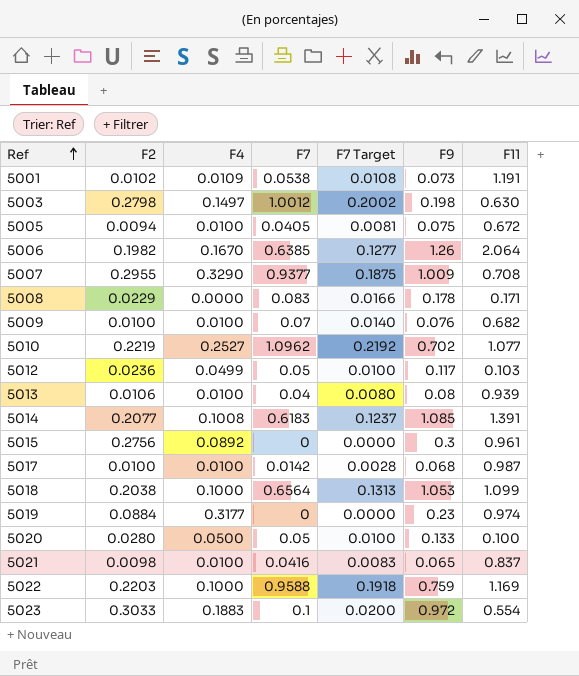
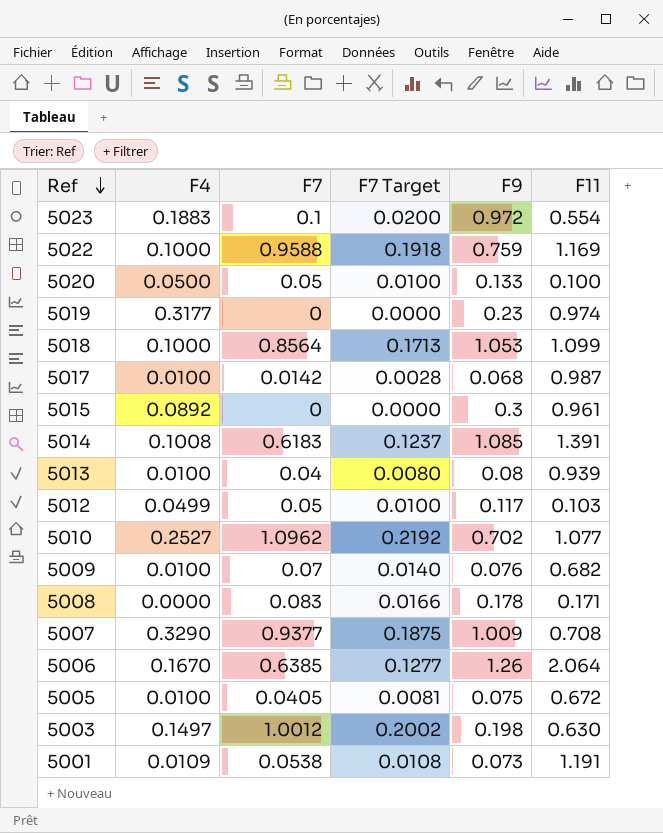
row order: Ref ascending -> Ref descending
column F2 | position: 2 -> none
row 5021: 0.0098 | 0.0100 | 0.0416 | 0.0083 | 0.065 | 0.837 -> none
5018 | F7: 0.6564 -> 0.8564
5018 | F7 Target: 0.1313 -> 0.1713

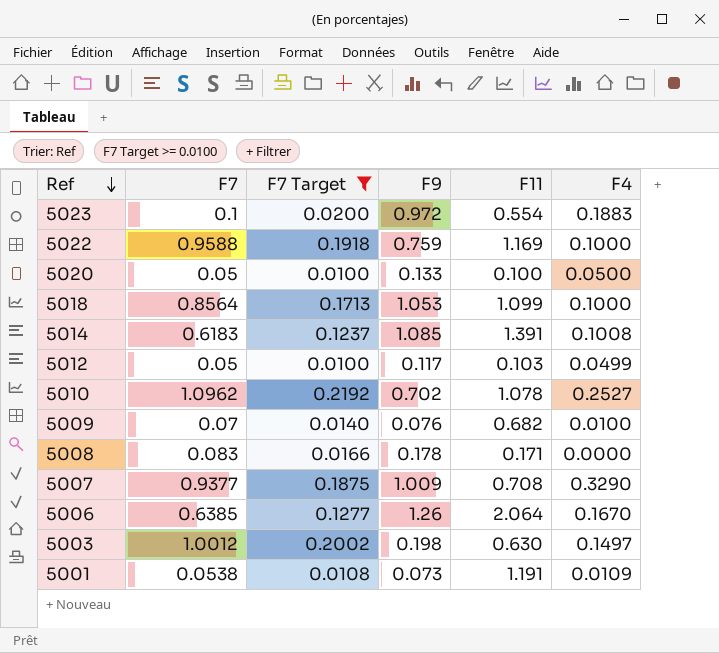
filter: none -> F7 Target >= 0.0100
column F4 | position: 2 -> 6
5010 | F11: 1.077 -> 1.078

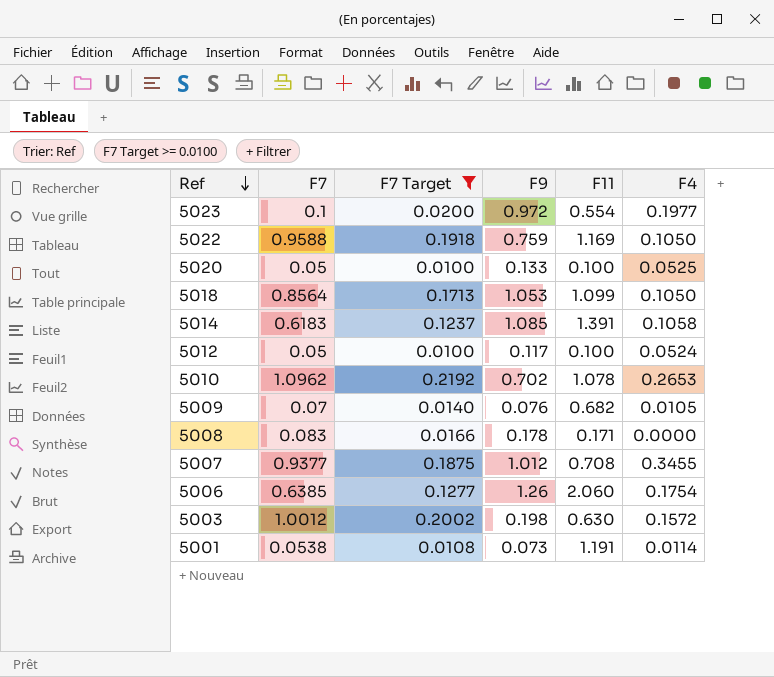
5023 | F4: 0.1883 -> 0.1977
5022 | F4: 0.1000 -> 0.1050
5020 | F4: 0.0500 -> 0.0525
5018 | F4: 0.1000 -> 0.1050
5014 | F4: 0.1008 -> 0.1058
5012 | F11: 0.103 -> 0.100
5012 | F4: 0.0499 -> 0.0524
5010 | F4: 0.2527 -> 0.2653
5009 | F4: 0.0100 -> 0.0105
5007 | F9: 1.009 -> 1.012
5007 | F4: 0.3290 -> 0.3455
5006 | F11: 2.064 -> 2.060
5006 | F4: 0.1670 -> 0.1754
5003 | F4: 0.1497 -> 0.1572
5001 | F4: 0.0109 -> 0.0114

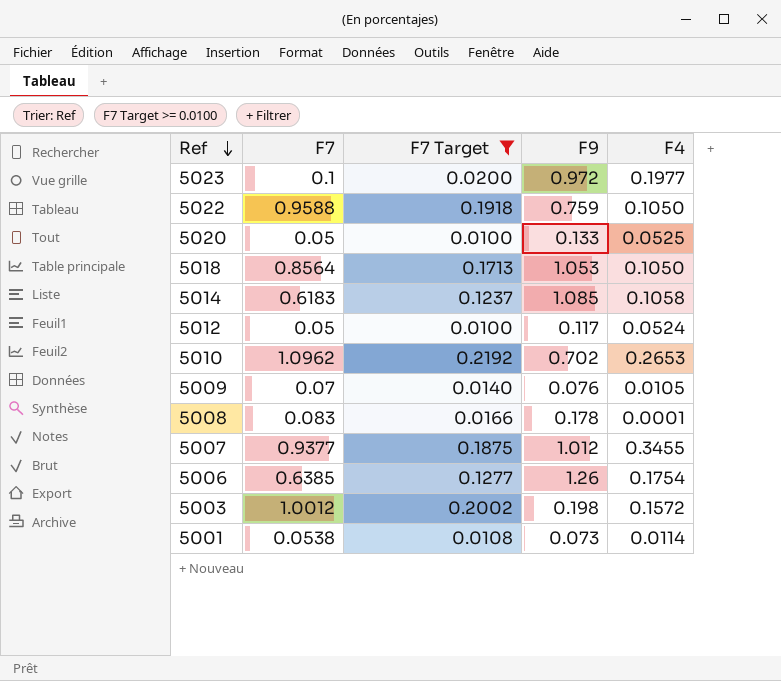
column F11 | position: 5 -> none
5008 | F4: 0.0000 -> 0.0001

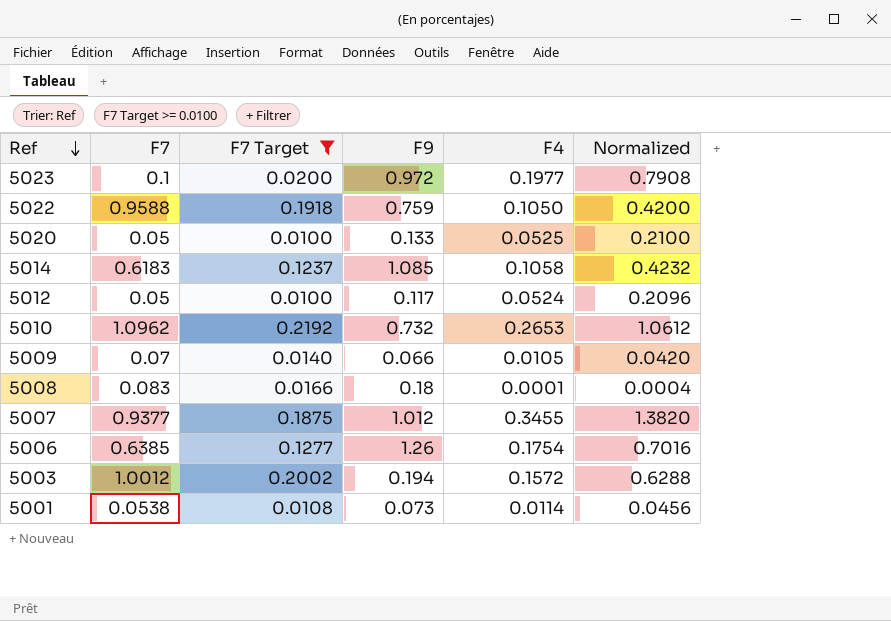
column Normalized | formula: none -> [F4] * 4
row 5018: 0.8564 | 0.1713 | 1.053 | 0.1050 -> none
5010 | F9: 0.702 -> 0.732
5009 | F9: 0.076 -> 0.066
5008 | F9: 0.178 -> 0.18
5003 | F9: 0.198 -> 0.194

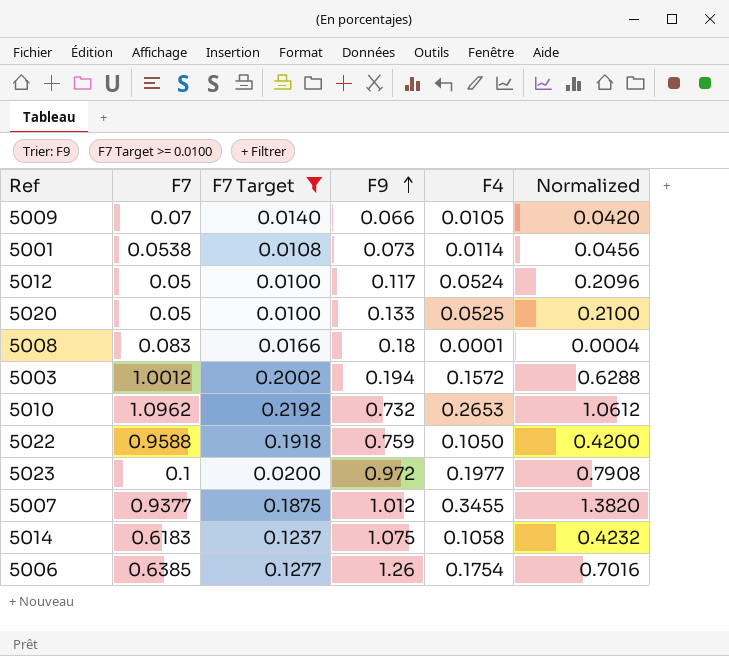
row order: Ref descending -> F9 ascending
5014 | F9: 1.085 -> 1.075

